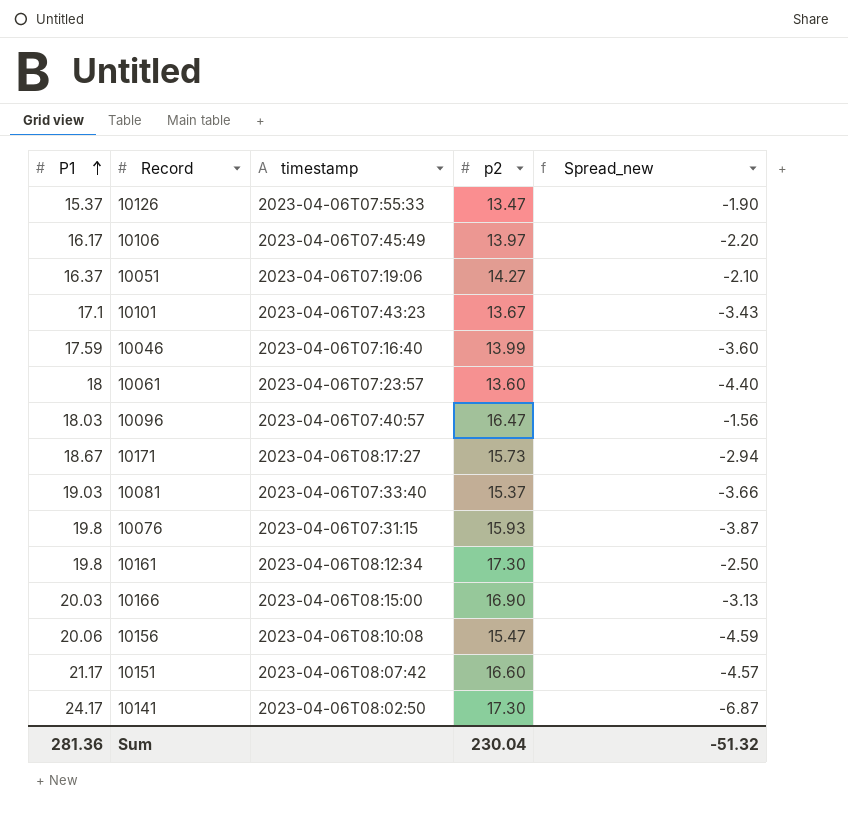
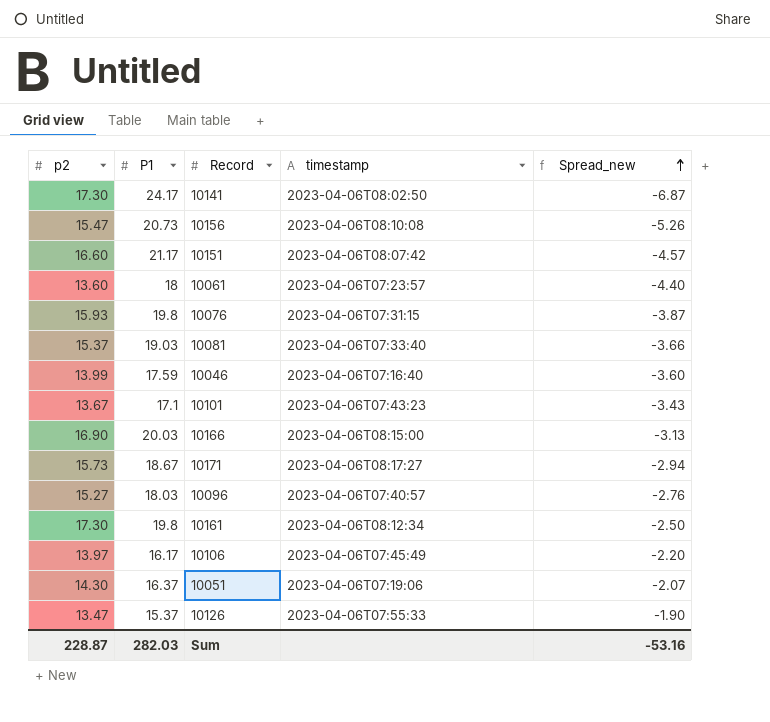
row order: P1 ascending -> Spread_new ascending
column p2 | position: 4 -> 1
10156 | P1: 20.06 -> 20.73
10156 | Spread_new: -4.59 -> -5.26
10096 | p2: 16.47 -> 15.27
10096 | Spread_new: -1.56 -> -2.76
10051 | p2: 14.27 -> 14.30
10051 | Spread_new: -2.10 -> -2.07
Sum | p2: 230.04 -> 228.87
Sum | P1: 281.36 -> 282.03
Sum | Spread_new: -51.32 -> -53.16

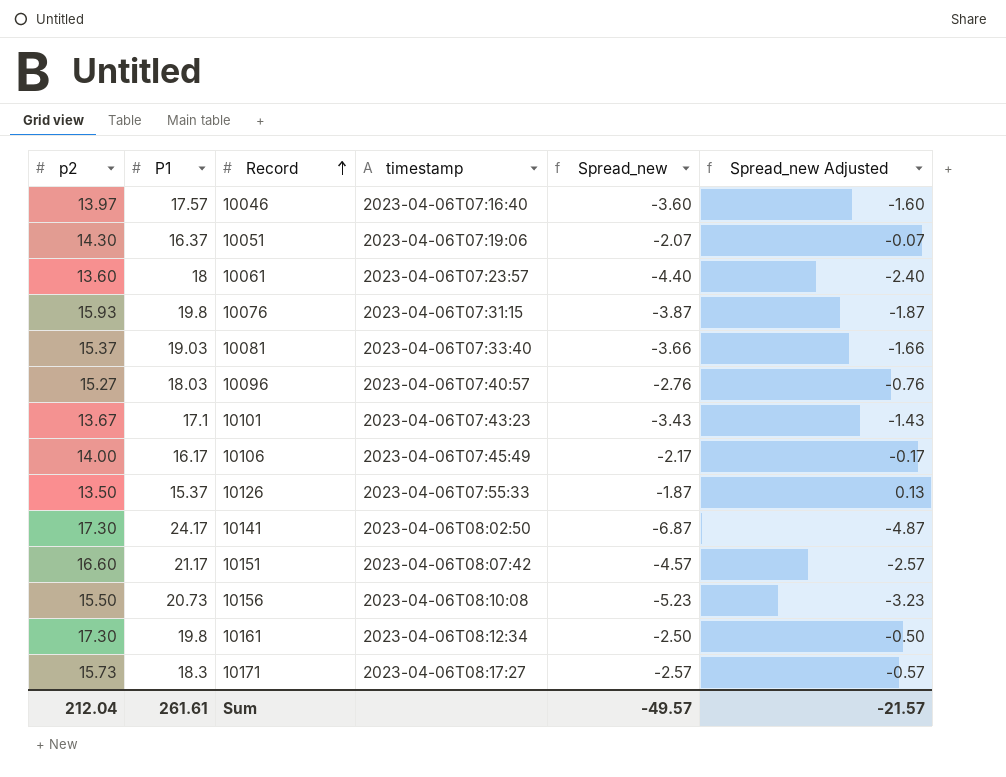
row order: Spread_new ascending -> Record ascending
column Spread_new Adjusted | formula: none -> [Spread_new] + 2
row 10166: 16.90 | 20.03 | 2023-04-06T08:15:00 | -3.13 -> none
10046 | p2: 13.99 -> 13.97
10046 | P1: 17.59 -> 17.57
10106 | p2: 13.97 -> 14.00
10106 | Spread_new: -2.20 -> -2.17
10126 | p2: 13.47 -> 13.50
10126 | Spread_new: -1.90 -> -1.87
10156 | p2: 15.47 -> 15.50
10156 | Spread_new: -5.26 -> -5.23
10171 | P1: 18.67 -> 18.3
10171 | Spread_new: -2.94 -> -2.57
Sum | p2: 228.87 -> 212.04
Sum | P1: 282.03 -> 261.61
Sum | Spread_new: -53.16 -> -49.57

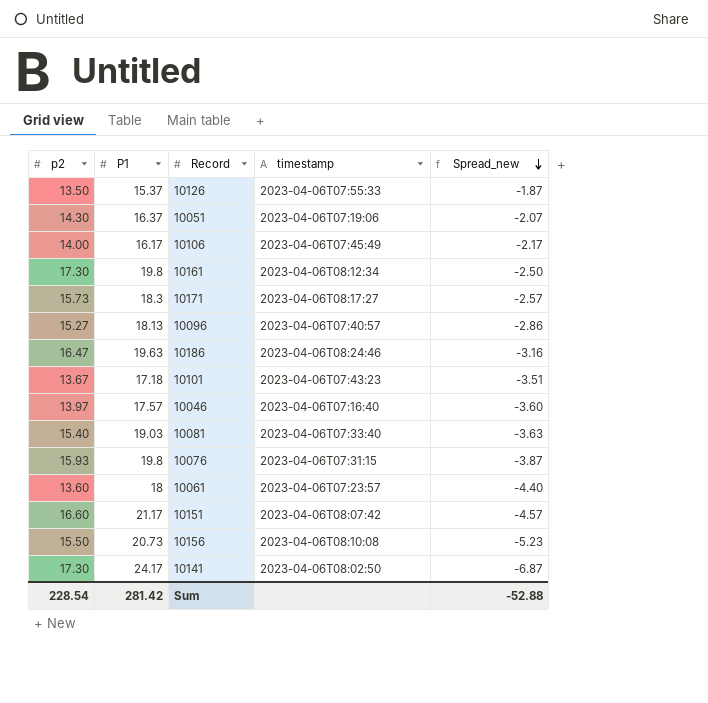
row order: Record ascending -> Spread_new descending
column Spread_new Adjusted | formula: [Spread_new] + 2 -> none
10096 | P1: 18.03 -> 18.13
10096 | Spread_new: -2.76 -> -2.86
row 10186: none -> 16.47 | 19.63 | 2023-04-06T08:24:46 | -3.16
10101 | P1: 17.1 -> 17.18
10101 | Spread_new: -3.43 -> -3.51
10081 | p2: 15.37 -> 15.40
10081 | Spread_new: -3.66 -> -3.63
Sum | p2: 212.04 -> 228.54
Sum | P1: 261.61 -> 281.42
Sum | Spread_new: -49.57 -> -52.88

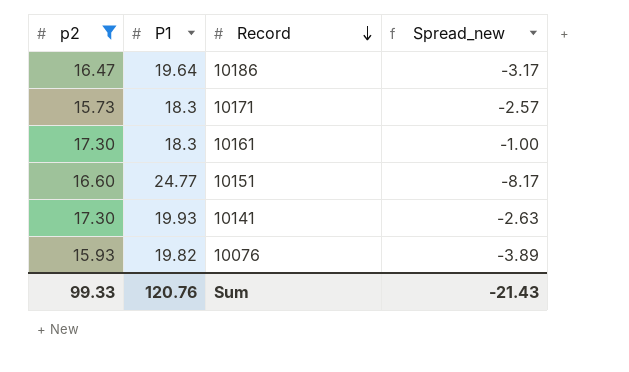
filter: none -> p2 >= 15.73
row order: Spread_new descending -> Record descending
column timestamp | position: 4 -> none
10186 | P1: 19.63 -> 19.64
10186 | Spread_new: -3.16 -> -3.17
10161 | P1: 19.8 -> 18.3
10161 | Spread_new: -2.50 -> -1.00
10151 | P1: 21.17 -> 24.77
10151 | Spread_new: -4.57 -> -8.17
10141 | P1: 24.17 -> 19.93
10141 | Spread_new: -6.87 -> -2.63
10076 | P1: 19.8 -> 19.82
10076 | Spread_new: -3.87 -> -3.89
Sum | p2: 228.54 -> 99.33
Sum | P1: 281.42 -> 120.76
Sum | Spread_new: -52.88 -> -21.43

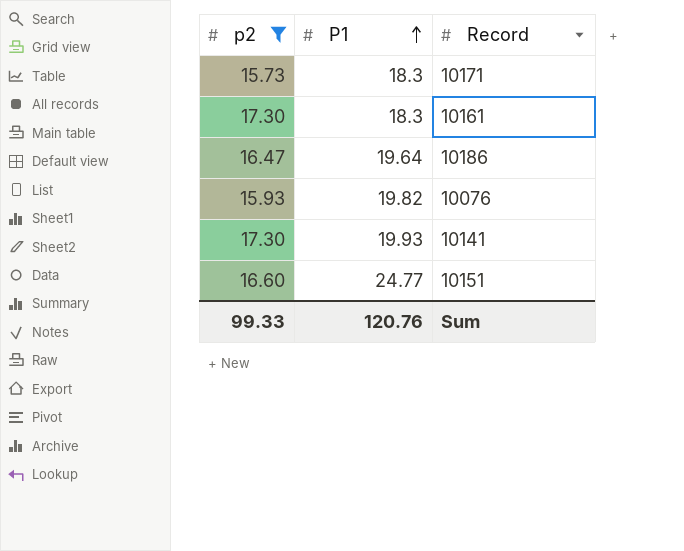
row order: Record descending -> P1 ascending
column Spread_new | formula: [p2] - [P1] -> none

